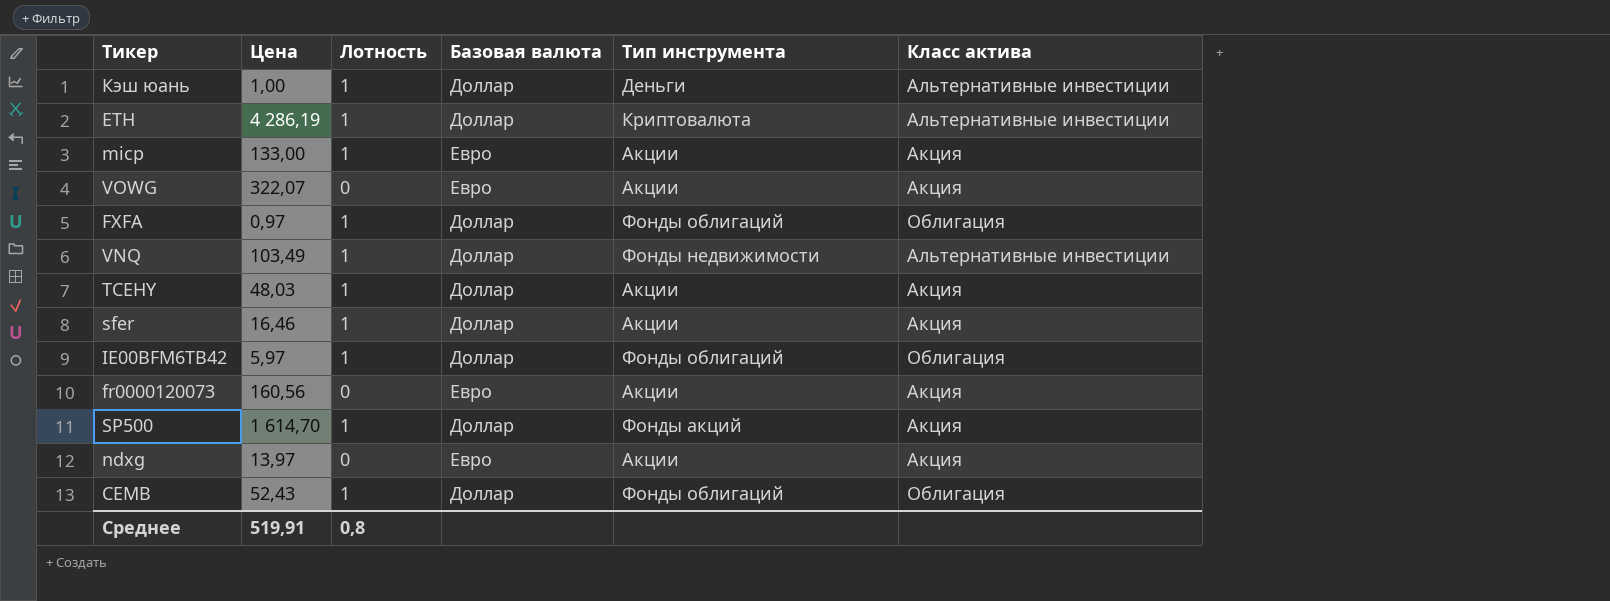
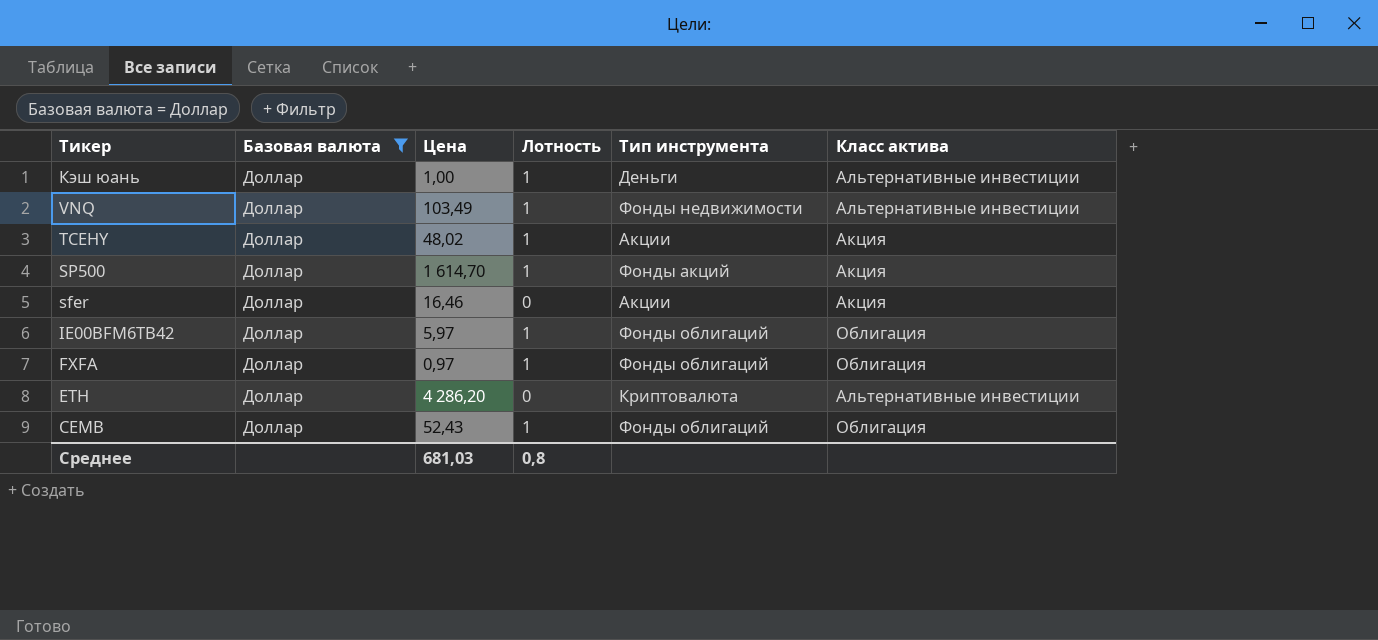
filter: none -> Базовая валюта = Доллар
row order: none -> Тикер descending
column Базовая валюта | position: 4 -> 2
TCEHY | Цена: 48,03 -> 48,02
sfer | Лотность: 1 -> 0
ETH | Цена: 4 286,19 -> 4 286,20
ETH | Лотность: 1 -> 0
Среднее | Цена: 519,91 -> 681,03

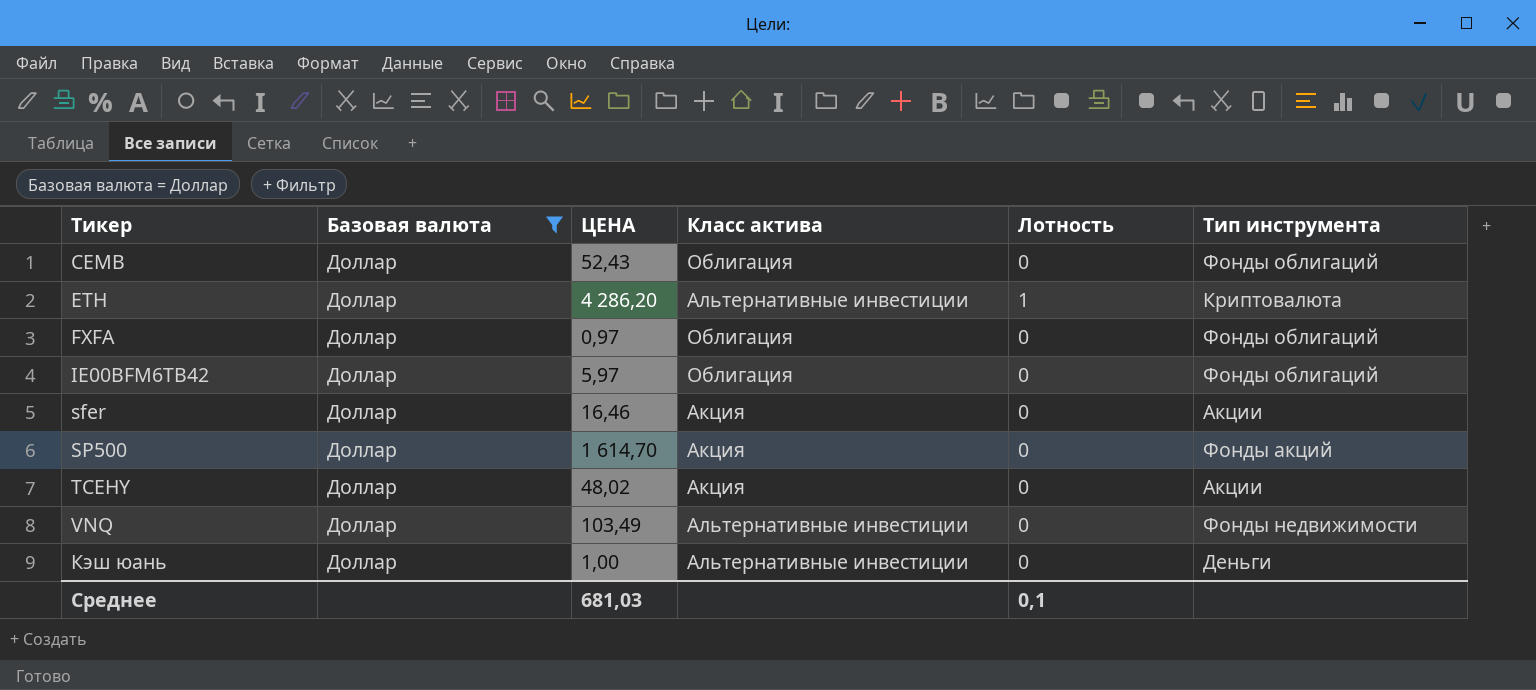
row order: Тикер descending -> Тикер ascending
column name: Цена -> ЦЕНА
column Класс актива | position: 6 -> 4
CEMB | Лотность: 1 -> 0
ETH | Лотность: 0 -> 1
FXFA | Лотность: 1 -> 0
IE00BFM6TB42 | Лотность: 1 -> 0
SP500 | Лотность: 1 -> 0
TCEHY | Лотность: 1 -> 0
VNQ | Лотность: 1 -> 0
Кэш юань | Лотность: 1 -> 0
Среднее | Лотность: 0,8 -> 0,1

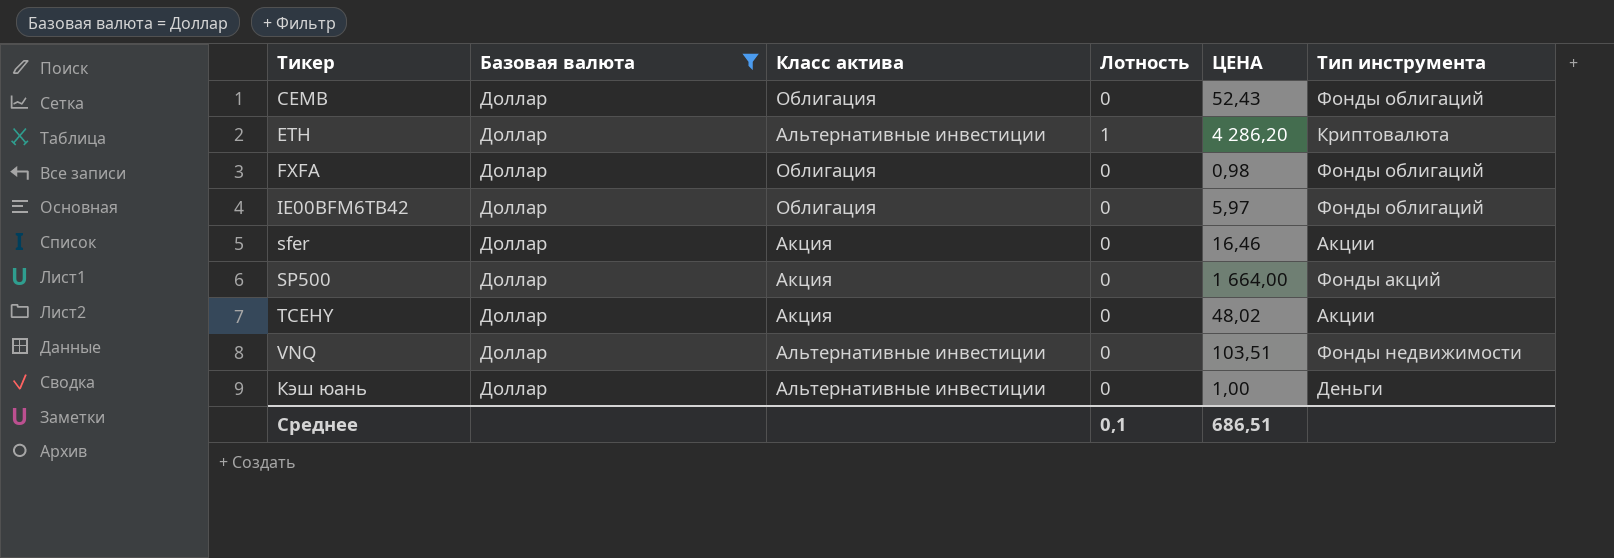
column ЦЕНА | position: 3 -> 5
FXFA | ЦЕНА: 0,97 -> 0,98
SP500 | ЦЕНА: 1 614,70 -> 1 664,00
VNQ | ЦЕНА: 103,49 -> 103,51
Среднее | ЦЕНА: 681,03 -> 686,51

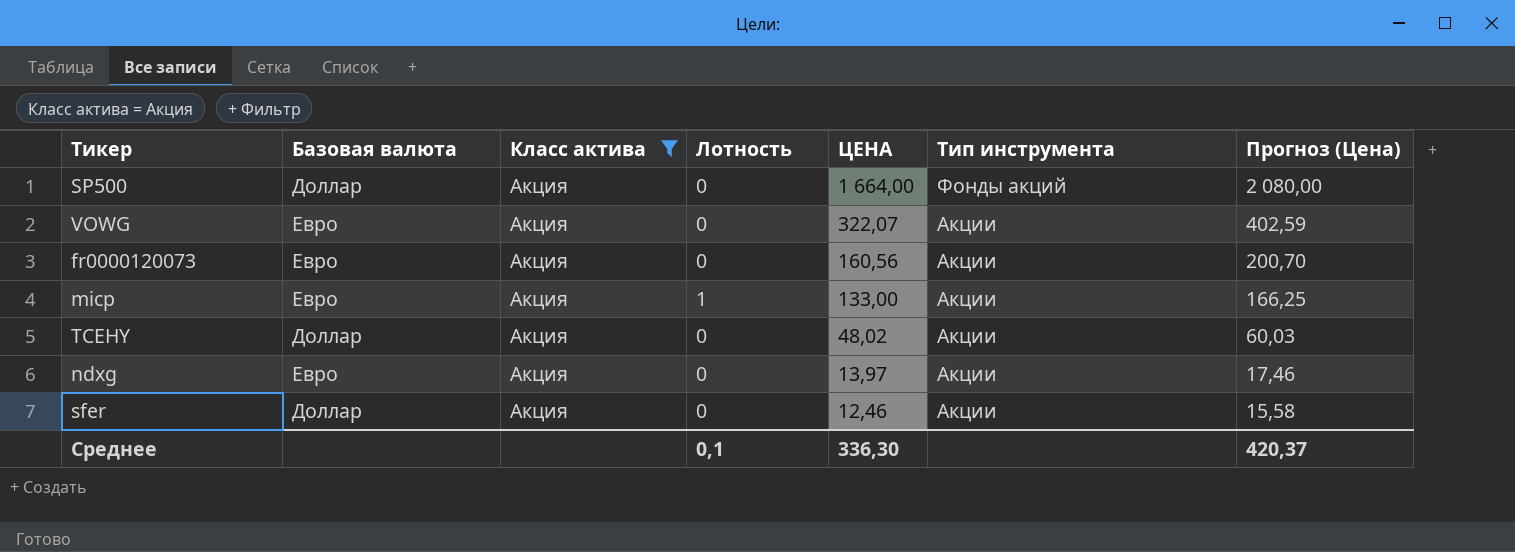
filter: Базовая валюта = Доллар -> Класс актива = Акция
row order: Тикер ascending -> ЦЕНА descending
column Прогноз (Цена) | formula: none -> [ЦЕНА] * 1,25
sfer | ЦЕНА: 16,46 -> 12,46
Среднее | ЦЕНА: 686,51 -> 336,30

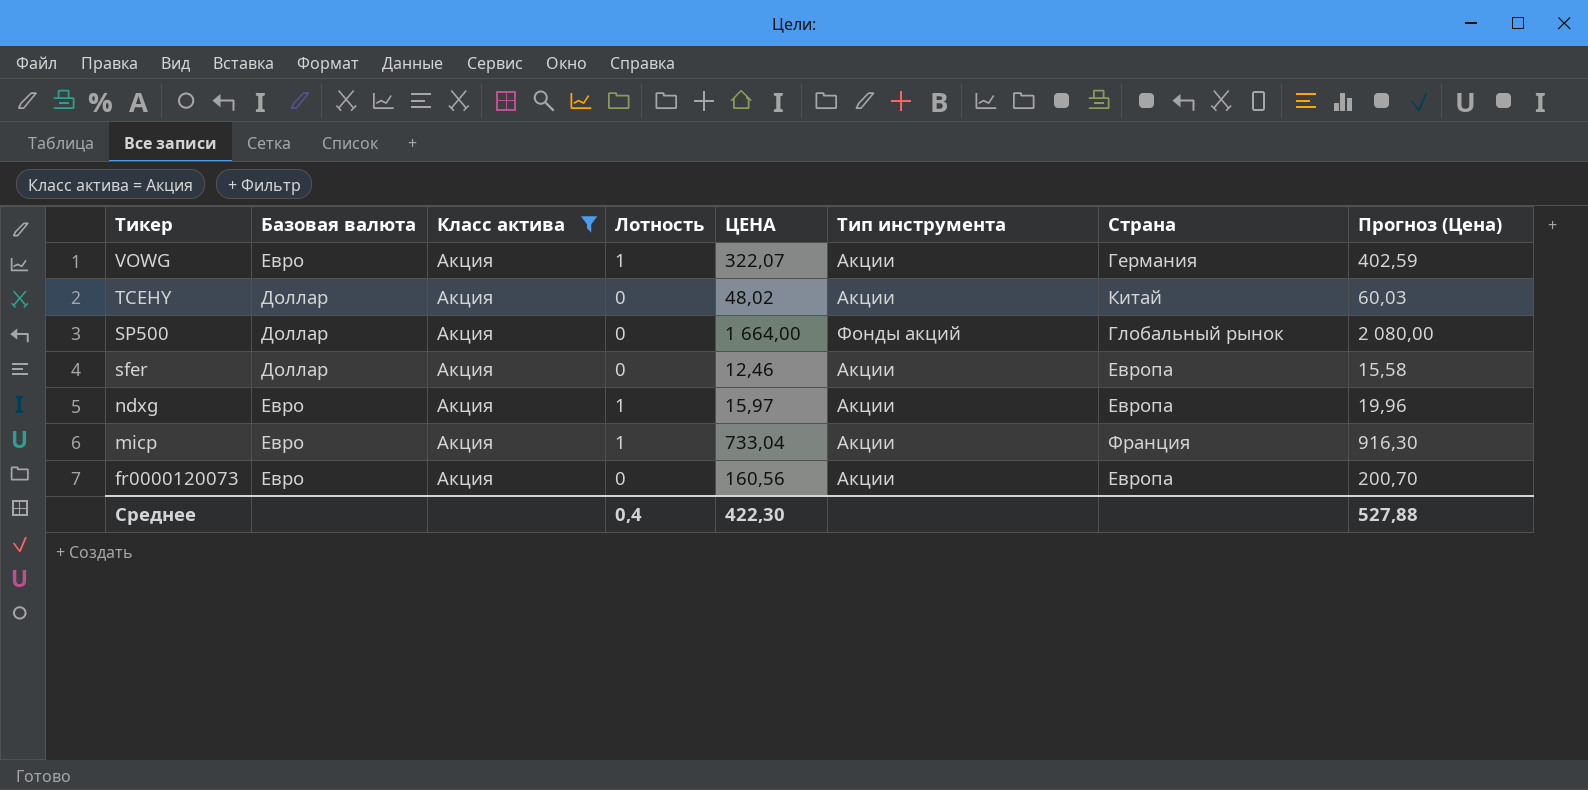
row order: ЦЕНА descending -> Тикер descending
column Страна | position: none -> 7
VOWG | Лотность: 0 -> 1
ndxg | Лотность: 0 -> 1
ndxg | ЦЕНА: 13,97 -> 15,97
ndxg | Прогноз (Цена): 17,46 -> 19,96
micp | ЦЕНА: 133,00 -> 733,04
micp | Прогноз (Цена): 166,25 -> 916,30
Среднее | Лотность: 0,1 -> 0,4
Среднее | ЦЕНА: 336,30 -> 422,30
Среднее | Прогноз (Цена): 420,37 -> 527,88

